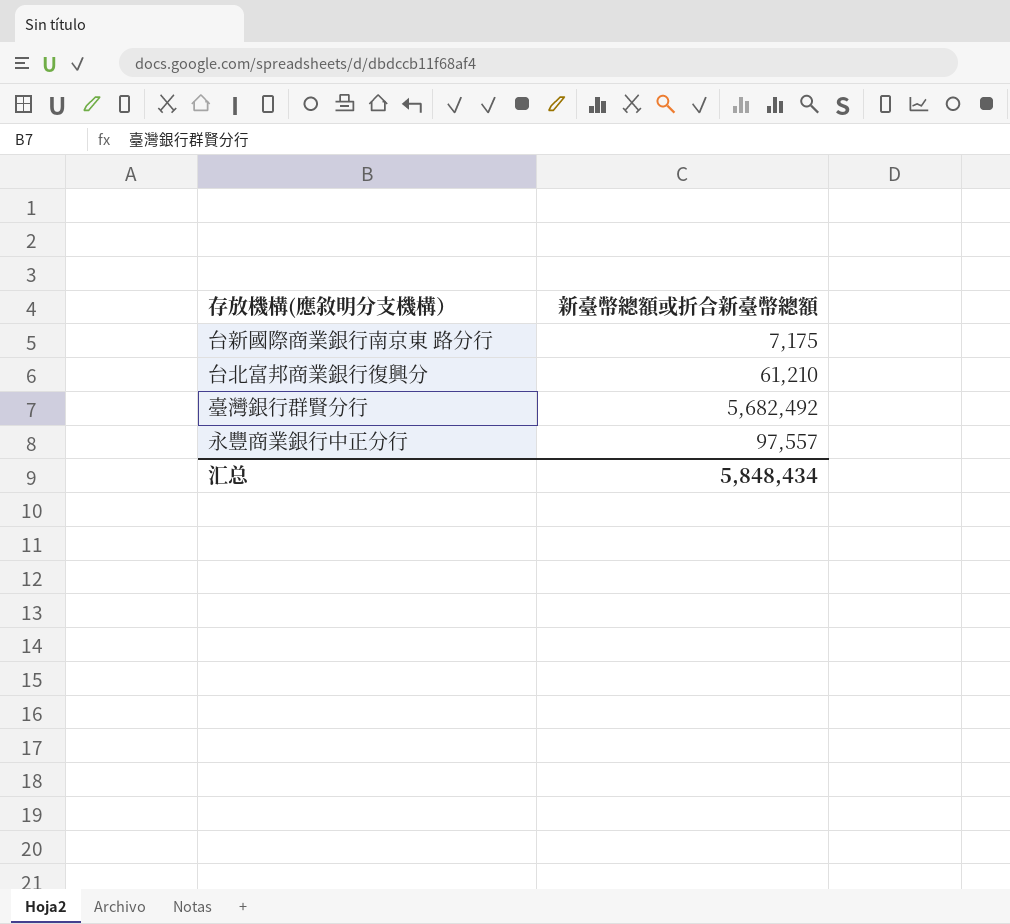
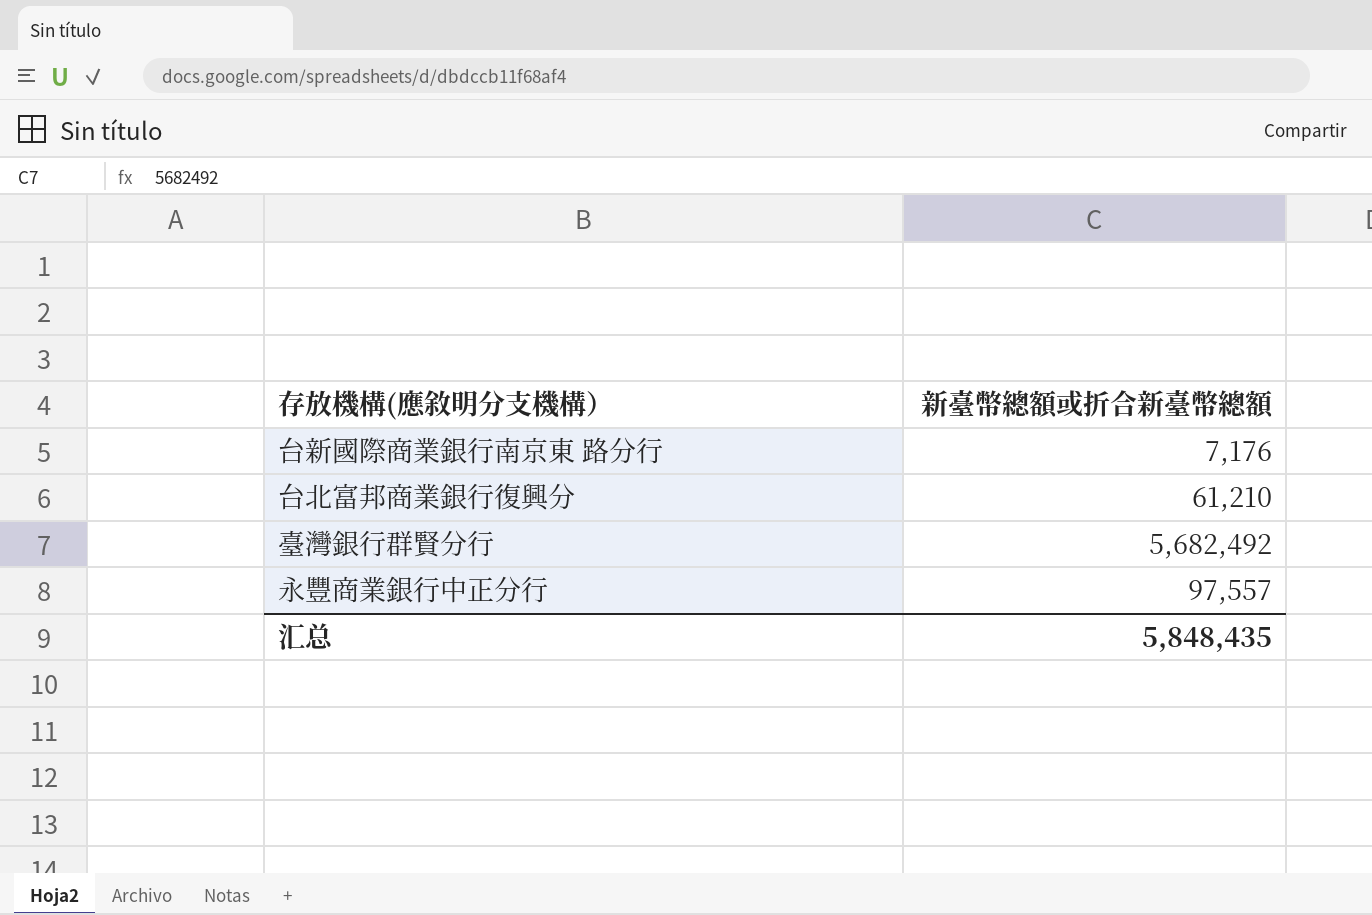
台新國際商業銀行南京東 路分行 | 新臺幣總額或折合新臺幣總額: 7,175 -> 7,176
汇总 | 新臺幣總額或折合新臺幣總額: 5,848,434 -> 5,848,435

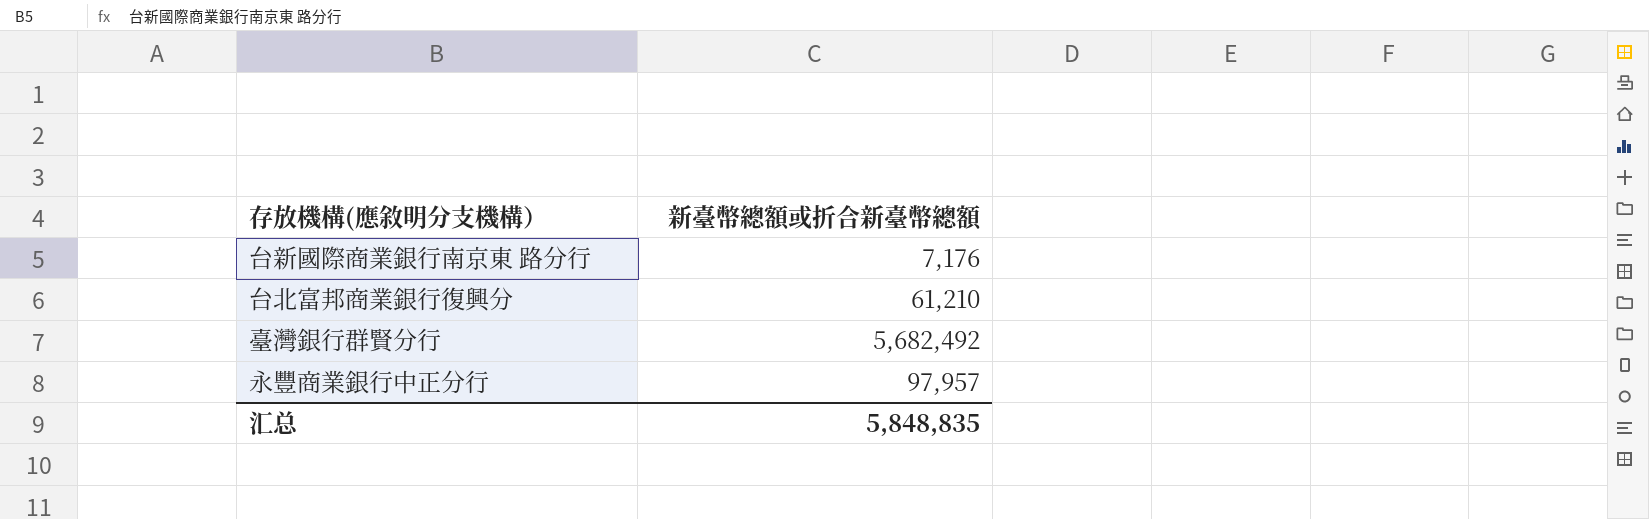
永豐商業銀行中正分行 | 新臺幣總額或折合新臺幣總額: 97,557 -> 97,957
汇总 | 新臺幣總額或折合新臺幣總額: 5,848,435 -> 5,848,835

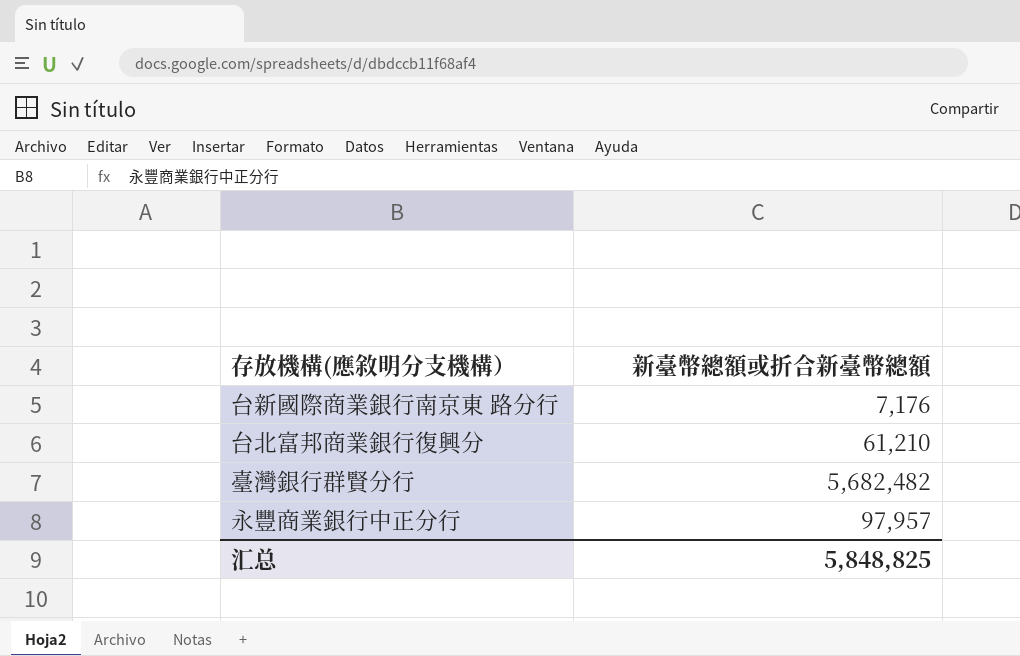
臺灣銀行群賢分行 | 新臺幣總額或折合新臺幣總額: 5,682,492 -> 5,682,482
汇总 | 新臺幣總額或折合新臺幣總額: 5,848,835 -> 5,848,825

